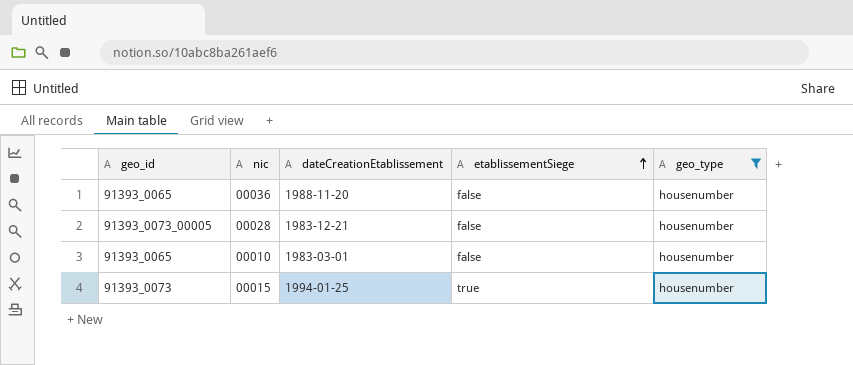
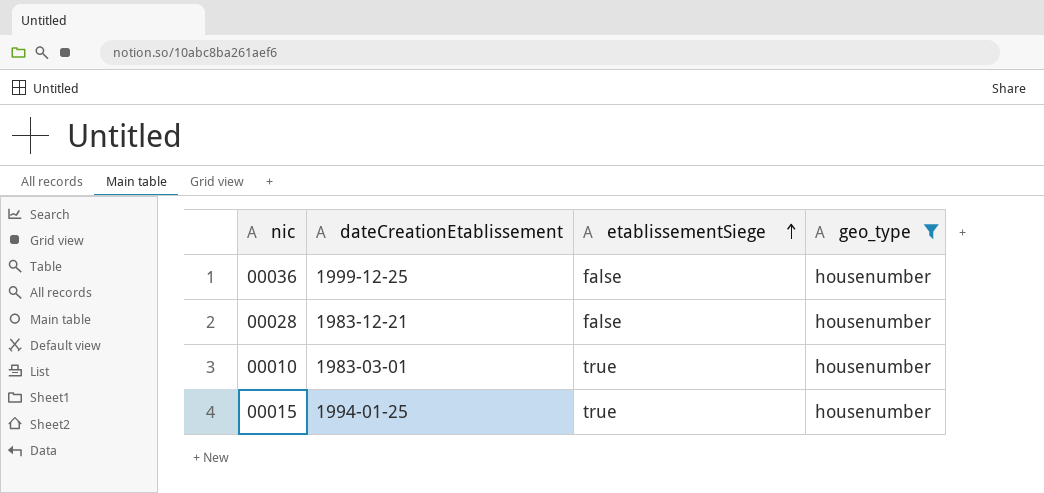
column geo_id | position: 1 -> none
00036 | dateCreationEtablissement: 1988-11-20 -> 1999-12-25
00010 | etablissementSiege: false -> true

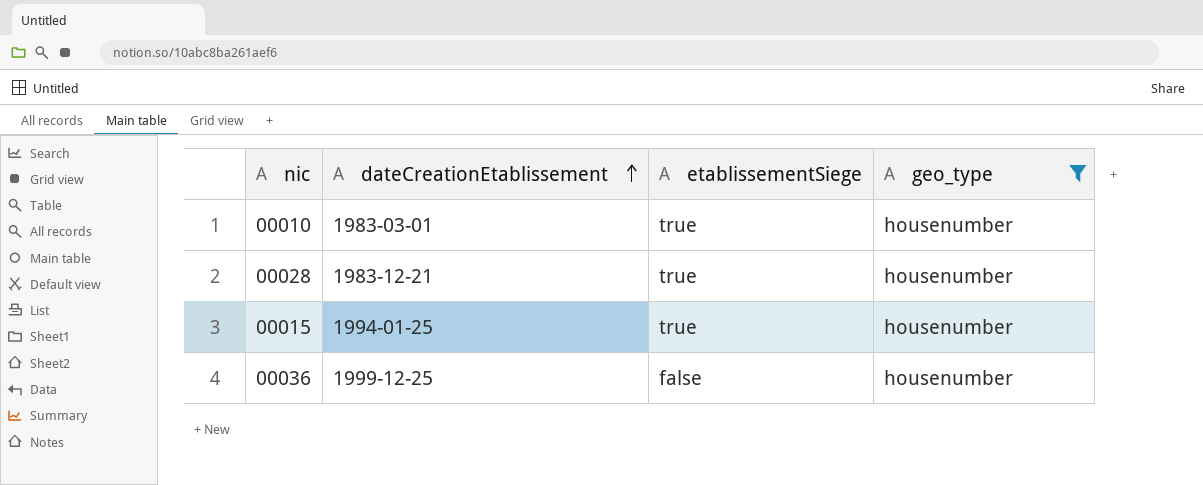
row order: etablissementSiege ascending -> dateCreationEtablissement ascending
00028 | etablissementSiege: false -> true

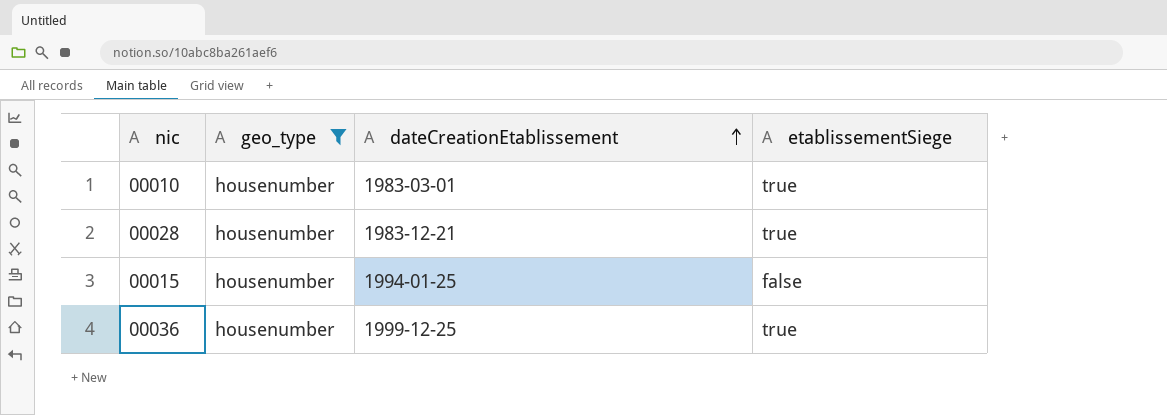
column geo_type | position: 4 -> 2
00015 | etablissementSiege: true -> false
00036 | etablissementSiege: false -> true

